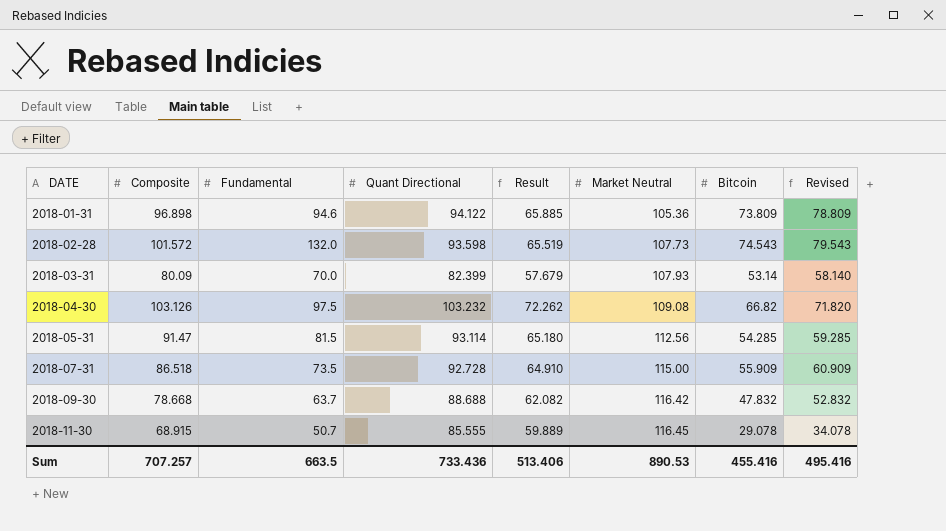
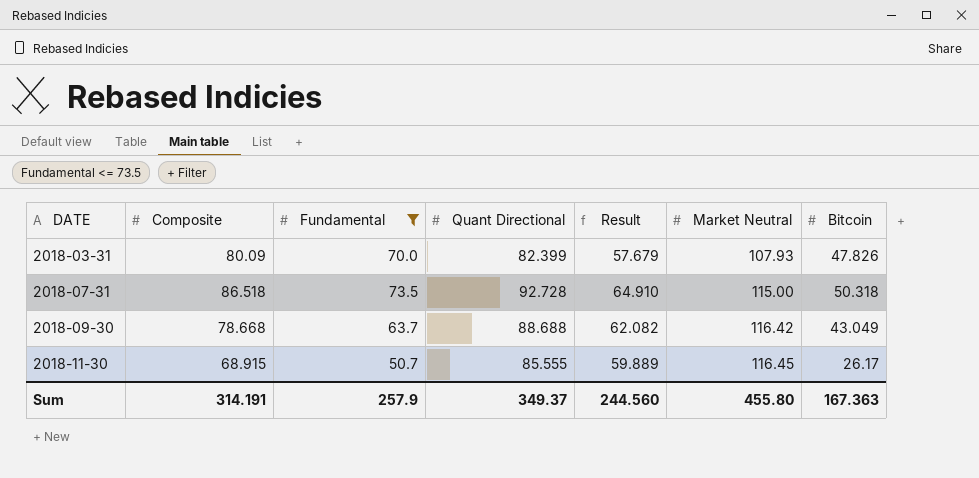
filter: none -> Fundamental <= 73.5
column Revised | formula: [Bitcoin] + 5 -> none
2018-03-31 | Bitcoin: 53.14 -> 47.826
2018-07-31 | Bitcoin: 55.909 -> 50.318
2018-09-30 | Bitcoin: 47.832 -> 43.049
2018-11-30 | Bitcoin: 29.078 -> 26.17
Sum | Composite: 707.257 -> 314.191
Sum | Fundamental: 663.5 -> 257.9
Sum | Quant Directional: 733.436 -> 349.37
Sum | Result: 513.406 -> 244.560
Sum | Market Neutral: 890.53 -> 455.80
Sum | Bitcoin: 455.416 -> 167.363

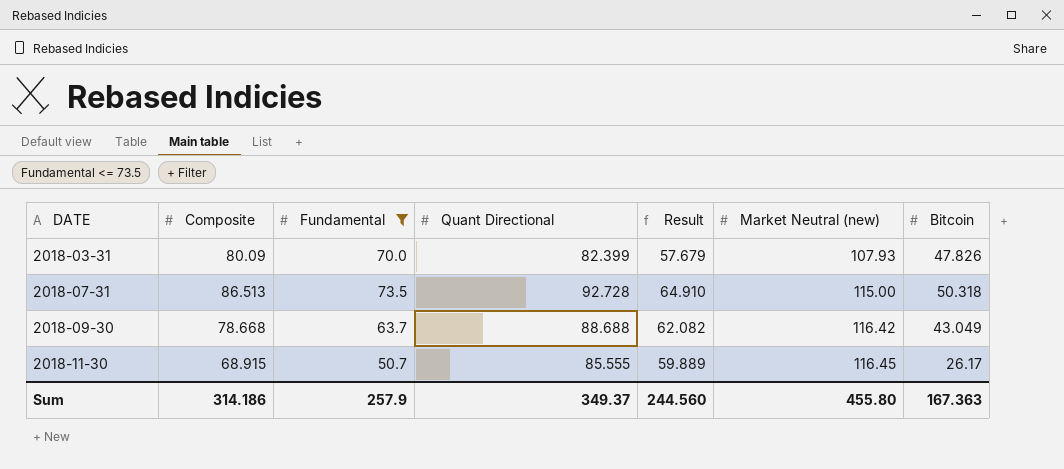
column name: Market Neutral -> Market Neutral (new)
2018-07-31 | Composite: 86.518 -> 86.513
Sum | Composite: 314.191 -> 314.186

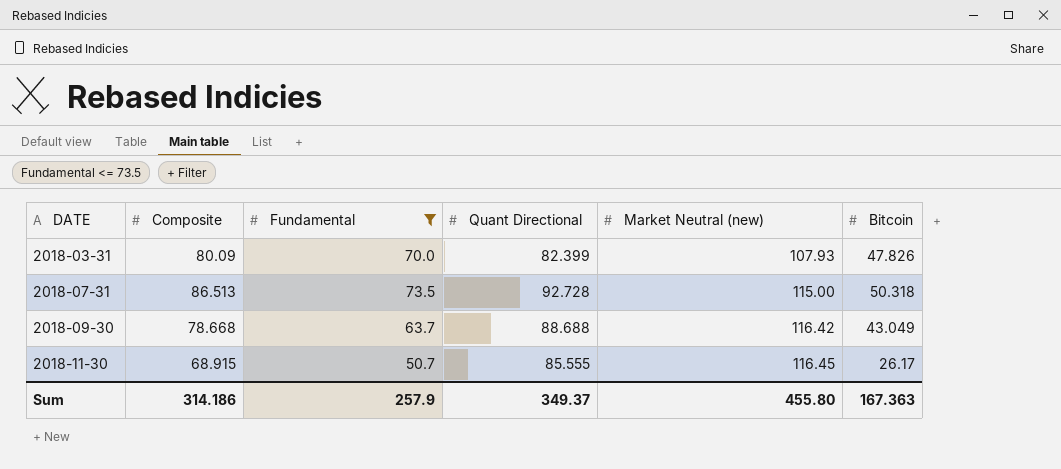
column Result | formula: [Quant Directional] * 0.7 -> none

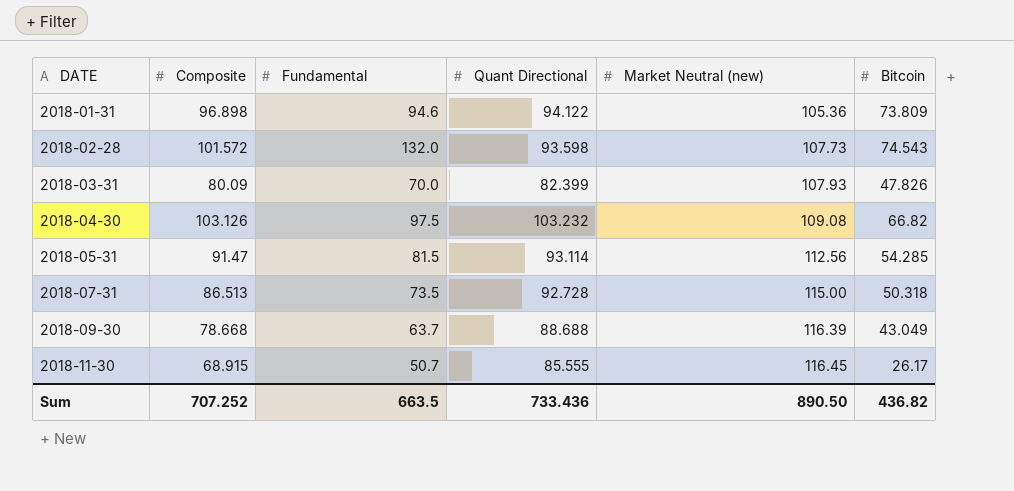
filter: Fundamental <= 73.5 -> none
2018-09-30 | Market Neutral (new): 116.42 -> 116.39
Sum | Composite: 314.186 -> 707.252
Sum | Fundamental: 257.9 -> 663.5
Sum | Quant Directional: 349.37 -> 733.436
Sum | Market Neutral (new): 455.80 -> 890.50
Sum | Bitcoin: 167.363 -> 436.82

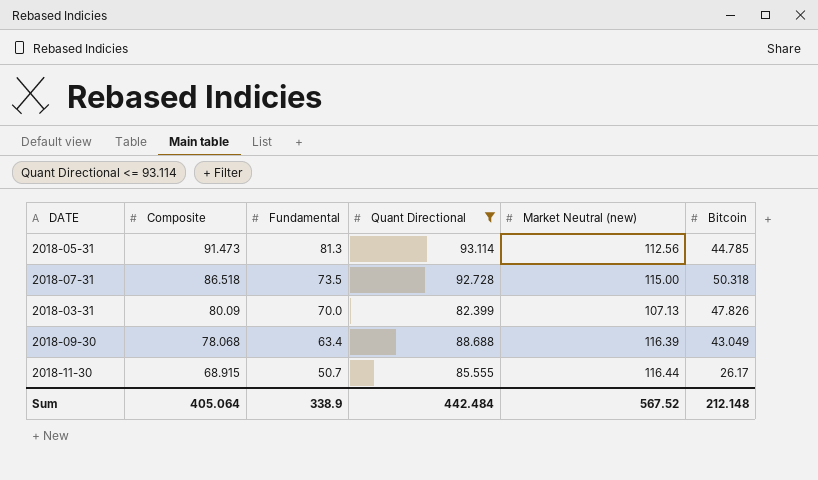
filter: none -> Quant Directional <= 93.114
row order: DATE ascending -> Composite descending
2018-05-31 | Composite: 91.47 -> 91.473
2018-05-31 | Fundamental: 81.5 -> 81.3
2018-05-31 | Bitcoin: 54.285 -> 44.785
2018-07-31 | Composite: 86.513 -> 86.518
2018-03-31 | Market Neutral (new): 107.93 -> 107.13
2018-09-30 | Composite: 78.668 -> 78.068
2018-09-30 | Fundamental: 63.7 -> 63.4
2018-11-30 | Market Neutral (new): 116.45 -> 116.44
Sum | Composite: 707.252 -> 405.064
Sum | Fundamental: 663.5 -> 338.9
Sum | Quant Directional: 733.436 -> 442.484
Sum | Market Neutral (new): 890.50 -> 567.52
Sum | Bitcoin: 436.82 -> 212.148

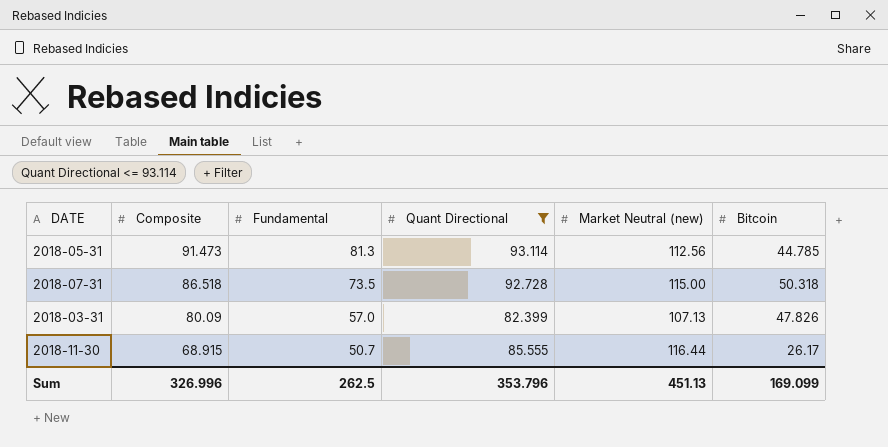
row 2018-09-30: 78.068 | 63.4 | 88.688 | 116.39 | 43.049 -> none
2018-03-31 | Fundamental: 70.0 -> 57.0
Sum | Composite: 405.064 -> 326.996
Sum | Fundamental: 338.9 -> 262.5
Sum | Quant Directional: 442.484 -> 353.796
Sum | Market Neutral (new): 567.52 -> 451.13
Sum | Bitcoin: 212.148 -> 169.099

